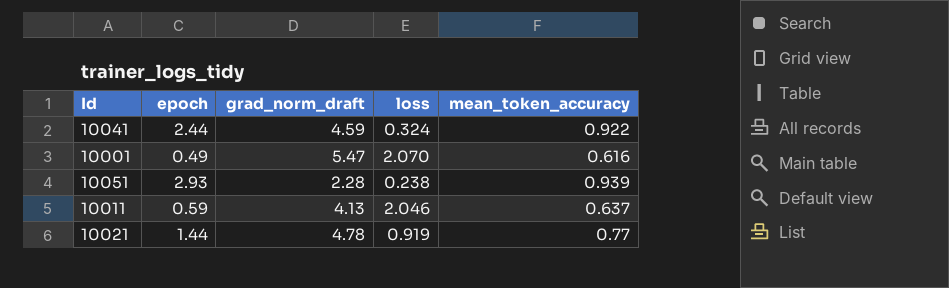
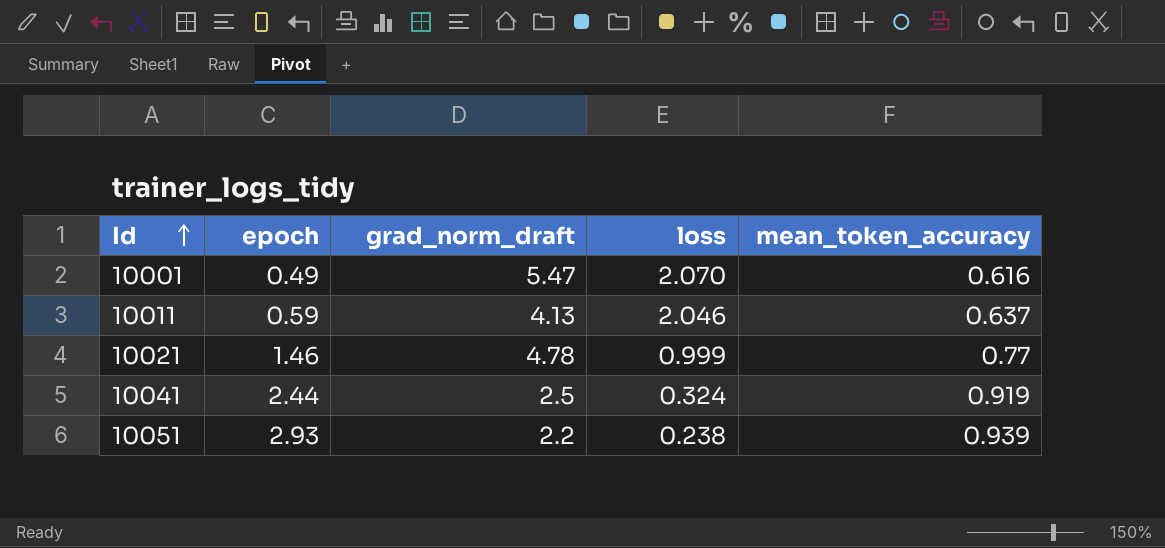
row order: none -> Id ascending
10021 | epoch: 1.44 -> 1.46
10021 | loss: 0.919 -> 0.999
10041 | grad_norm_draft: 4.59 -> 2.5
10041 | mean_token_accuracy: 0.922 -> 0.919
10051 | grad_norm_draft: 2.28 -> 2.2

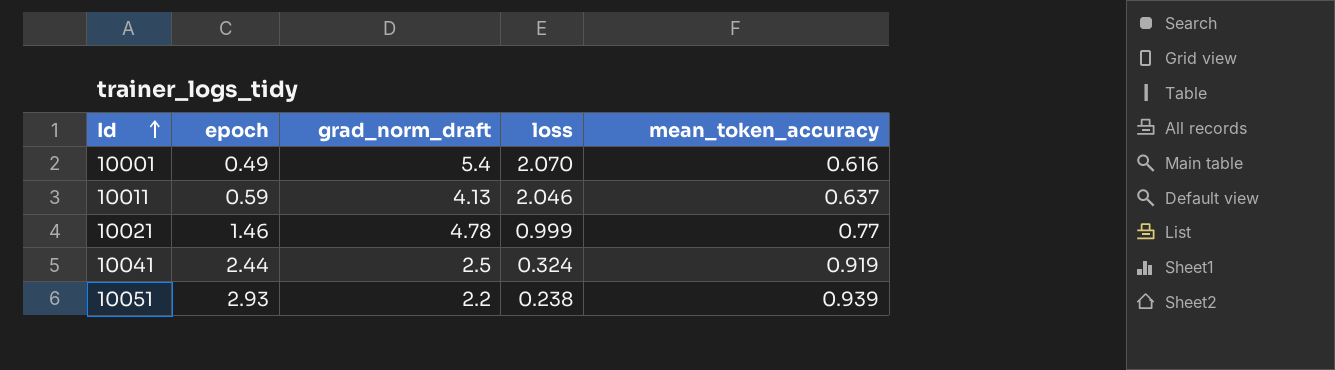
10001 | grad_norm_draft: 5.47 -> 5.4

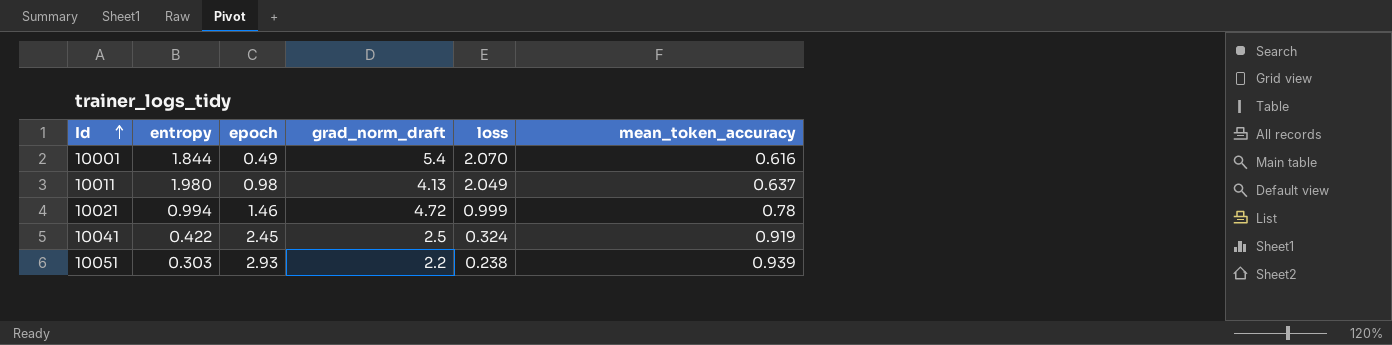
column entropy | position: none -> 2
10011 | epoch: 0.59 -> 0.98
10011 | loss: 2.046 -> 2.049
10021 | grad_norm_draft: 4.78 -> 4.72
10021 | mean_token_accuracy: 0.77 -> 0.78
10041 | epoch: 2.44 -> 2.45

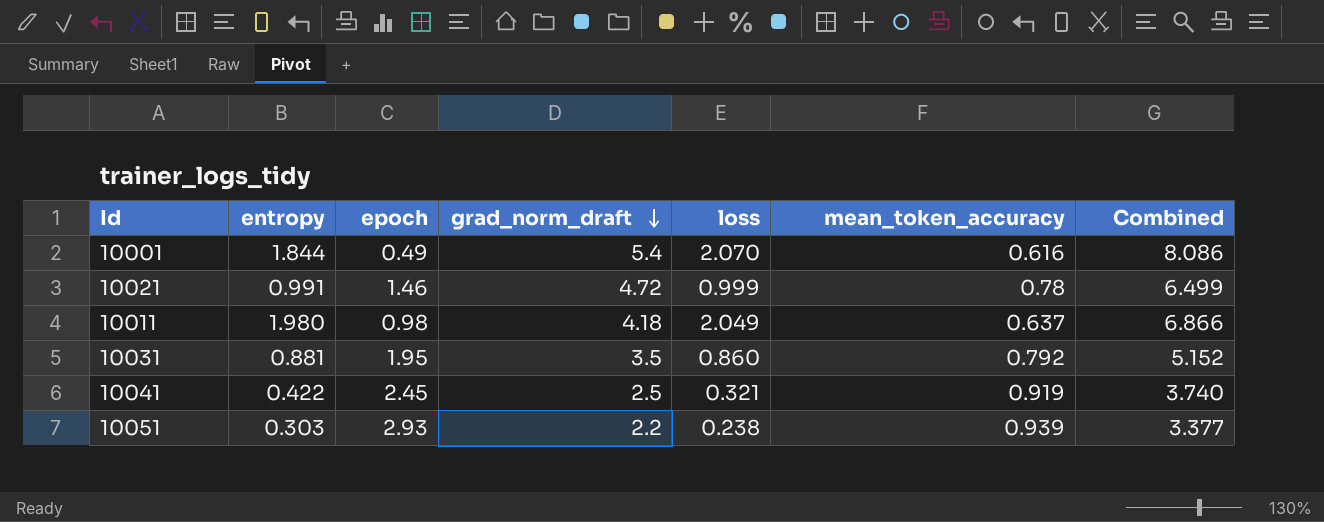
row order: Id ascending -> grad_norm_draft descending
column Combined | formula: none -> [grad_norm_draft] + [loss] + [mean_token_accuracy]
10021 | entropy: 0.994 -> 0.991
10011 | grad_norm_draft: 4.13 -> 4.18
row 10031: none -> 0.881 | 1.95 | 3.5 | 0.860 | 0.792 | 5.152
10041 | loss: 0.324 -> 0.321

